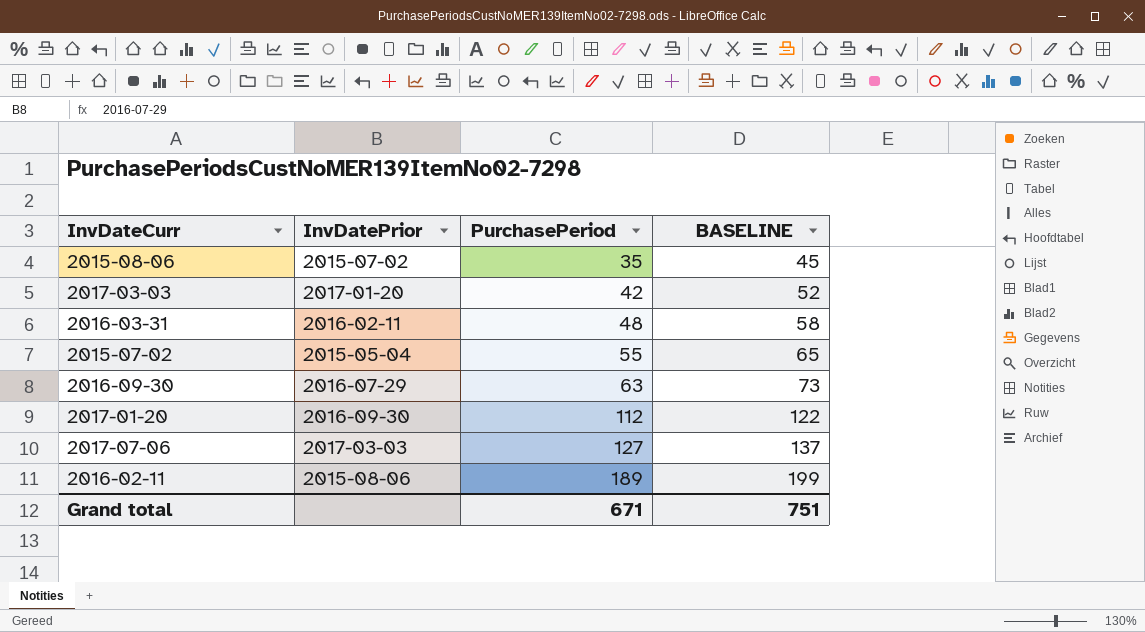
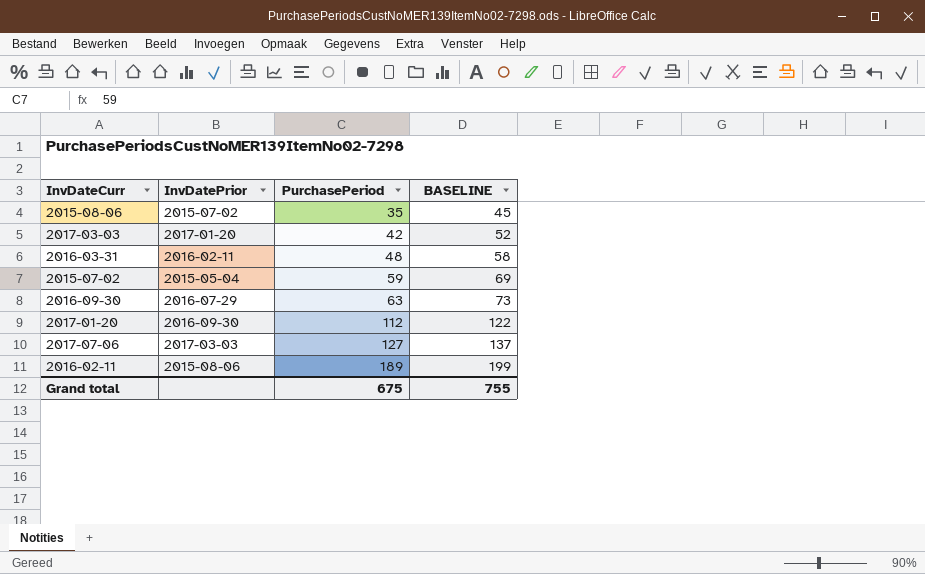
2015-07-02 | PurchasePeriod: 55 -> 59
2015-07-02 | BASELINE: 65 -> 69
Grand total | PurchasePeriod: 671 -> 675
Grand total | BASELINE: 751 -> 755

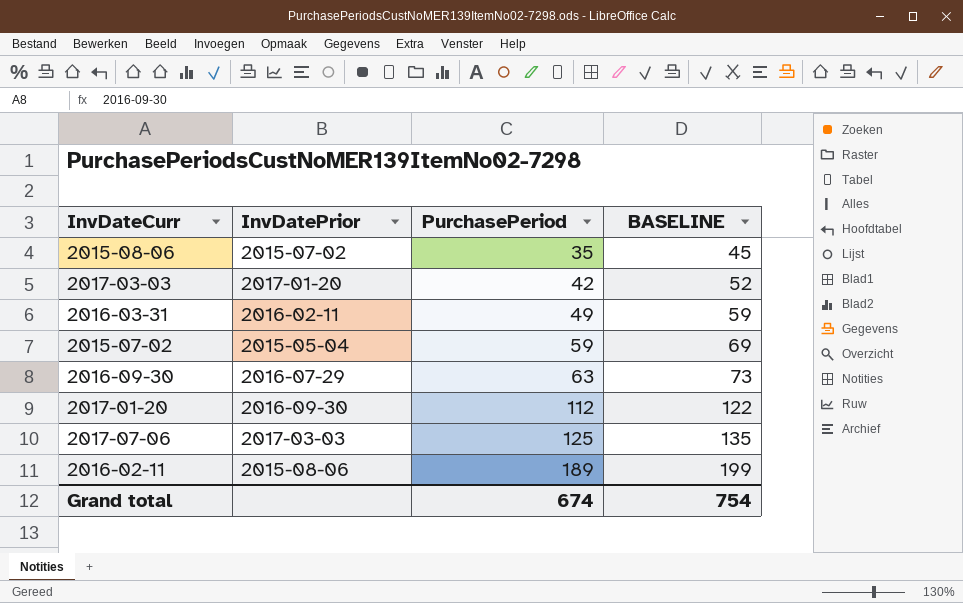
2016-03-31 | PurchasePeriod: 48 -> 49
2016-03-31 | BASELINE: 58 -> 59
2017-07-06 | PurchasePeriod: 127 -> 125
2017-07-06 | BASELINE: 137 -> 135
Grand total | PurchasePeriod: 675 -> 674
Grand total | BASELINE: 755 -> 754

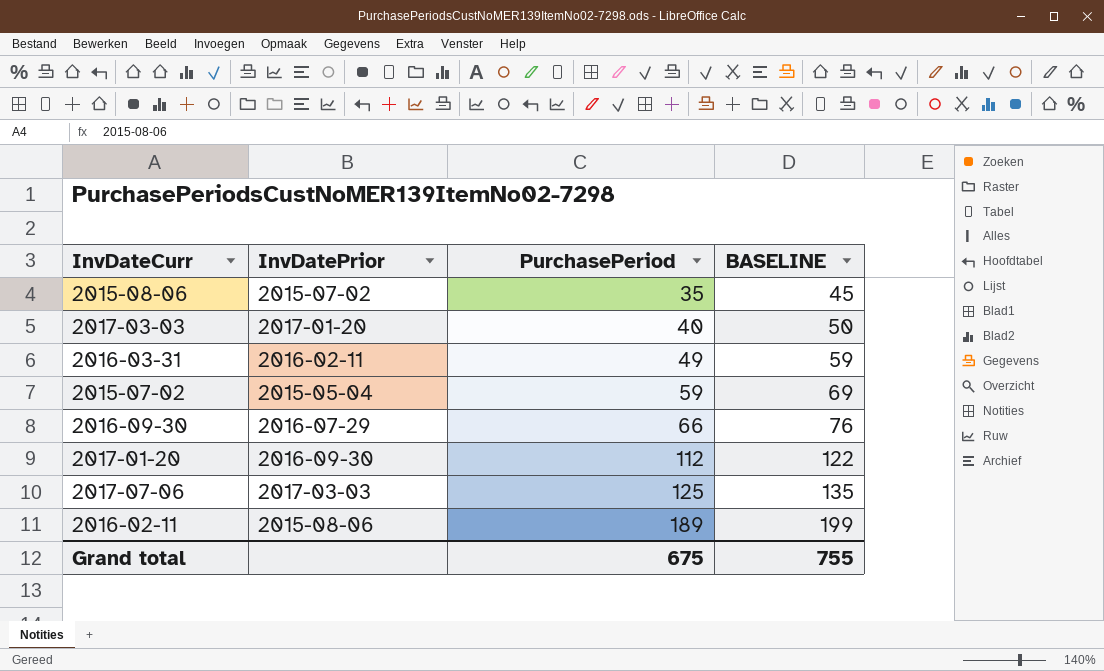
2017-03-03 | PurchasePeriod: 42 -> 40
2017-03-03 | BASELINE: 52 -> 50
2016-09-30 | PurchasePeriod: 63 -> 66
2016-09-30 | BASELINE: 73 -> 76
Grand total | PurchasePeriod: 674 -> 675
Grand total | BASELINE: 754 -> 755

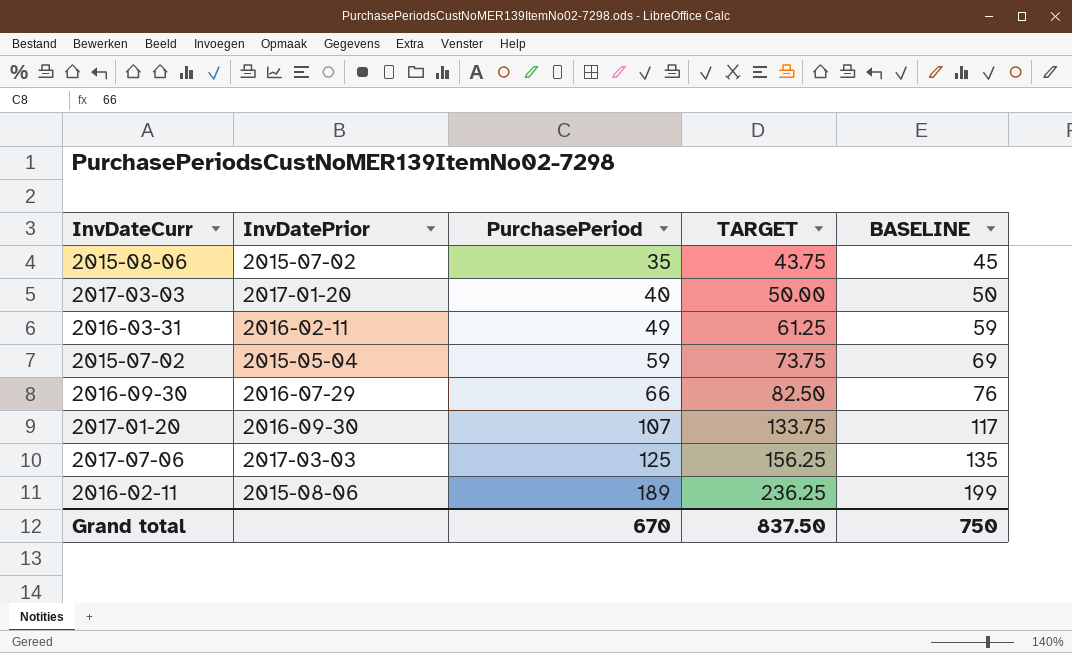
column TARGET | formula: none -> [PurchasePeriod] * 1.25
2017-01-20 | PurchasePeriod: 112 -> 107
2017-01-20 | BASELINE: 122 -> 117
Grand total | PurchasePeriod: 675 -> 670
Grand total | BASELINE: 755 -> 750

